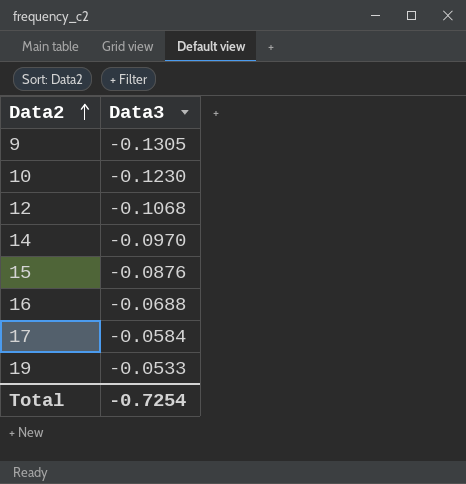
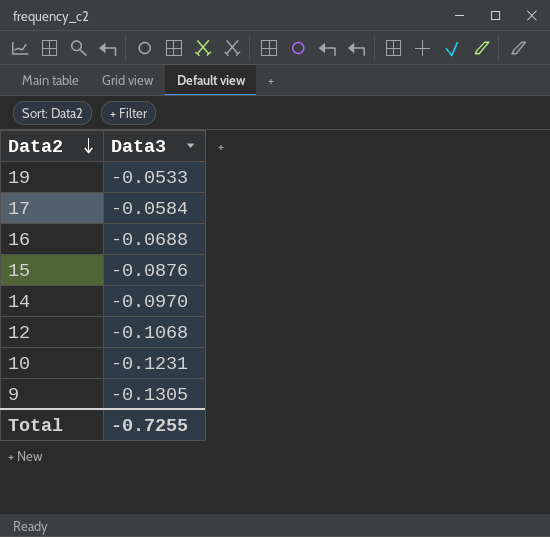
row order: Data2 ascending -> Data2 descending
10 | Data3: -0.1230 -> -0.1231
Total | Data3: -0.7254 -> -0.7255

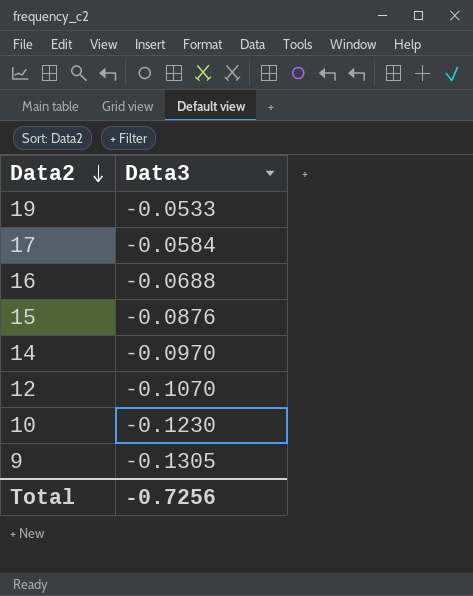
12 | Data3: -0.1068 -> -0.1070
10 | Data3: -0.1231 -> -0.1230
Total | Data3: -0.7255 -> -0.7256

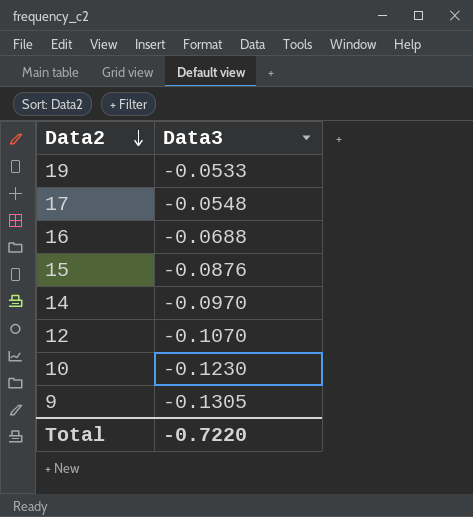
17 | Data3: -0.0584 -> -0.0548
Total | Data3: -0.7256 -> -0.7220

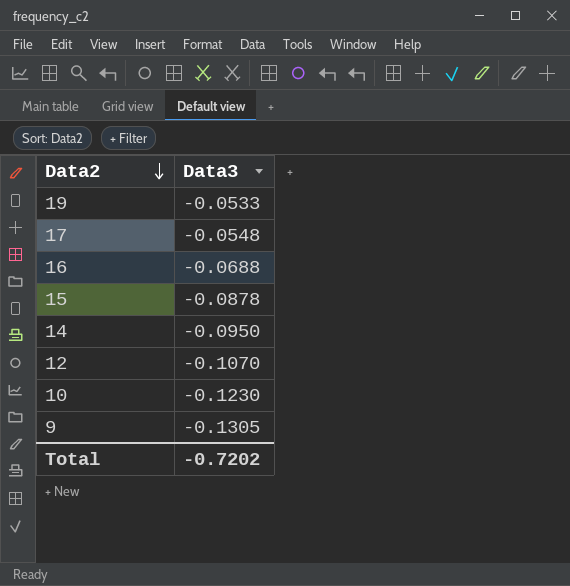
15 | Data3: -0.0876 -> -0.0878
14 | Data3: -0.0970 -> -0.0950
Total | Data3: -0.7220 -> -0.7202

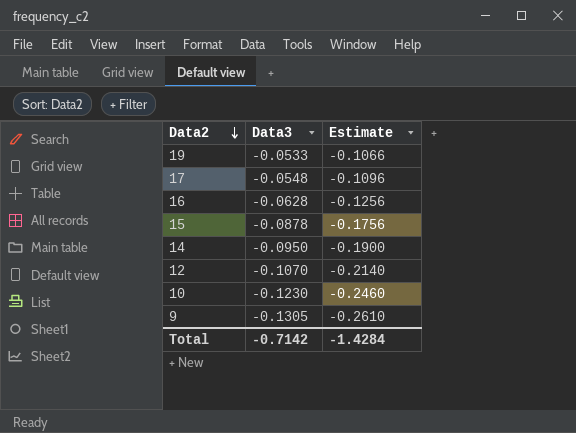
column Estimate | formula: none -> [Data3] * 2
16 | Data3: -0.0688 -> -0.0628
Total | Data3: -0.7202 -> -0.7142

